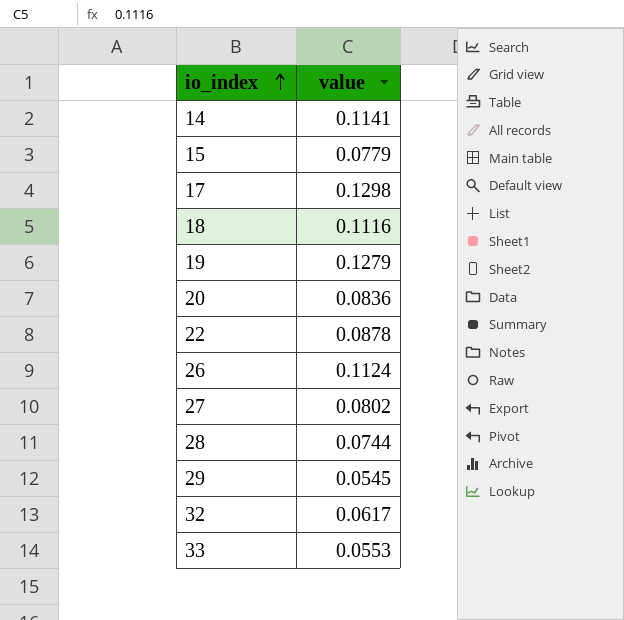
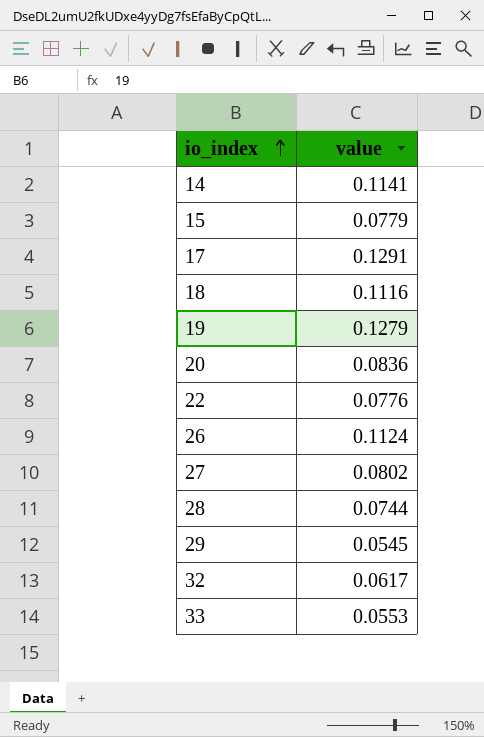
17 | value: 0.1298 -> 0.1291
22 | value: 0.0878 -> 0.0776

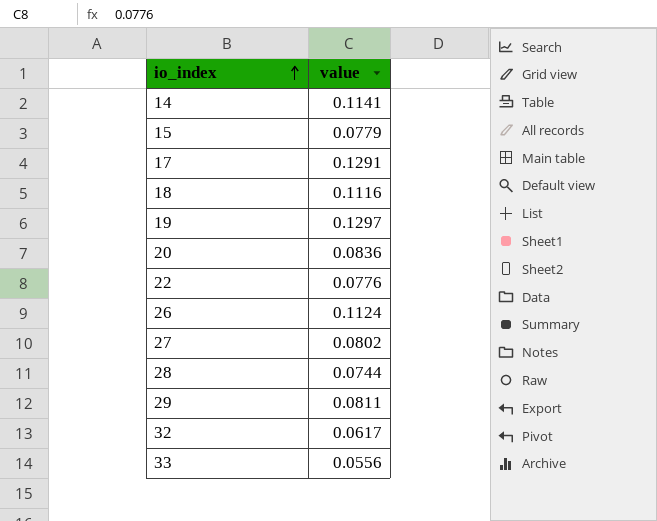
19 | value: 0.1279 -> 0.1297
29 | value: 0.0545 -> 0.0811
33 | value: 0.0553 -> 0.0556

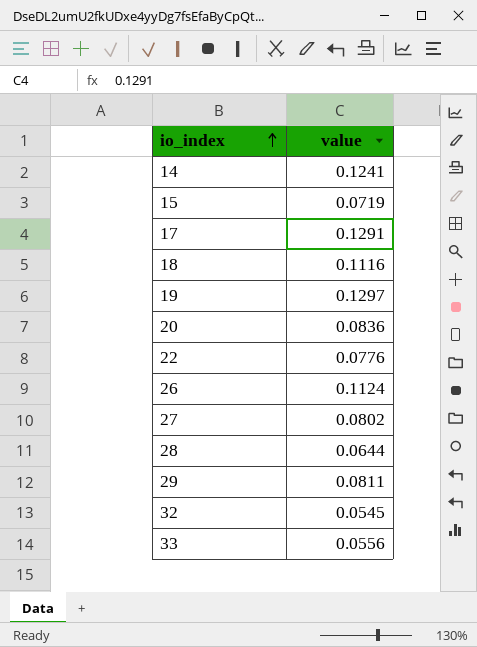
14 | value: 0.1141 -> 0.1241
15 | value: 0.0779 -> 0.0719
28 | value: 0.0744 -> 0.0644
32 | value: 0.0617 -> 0.0545

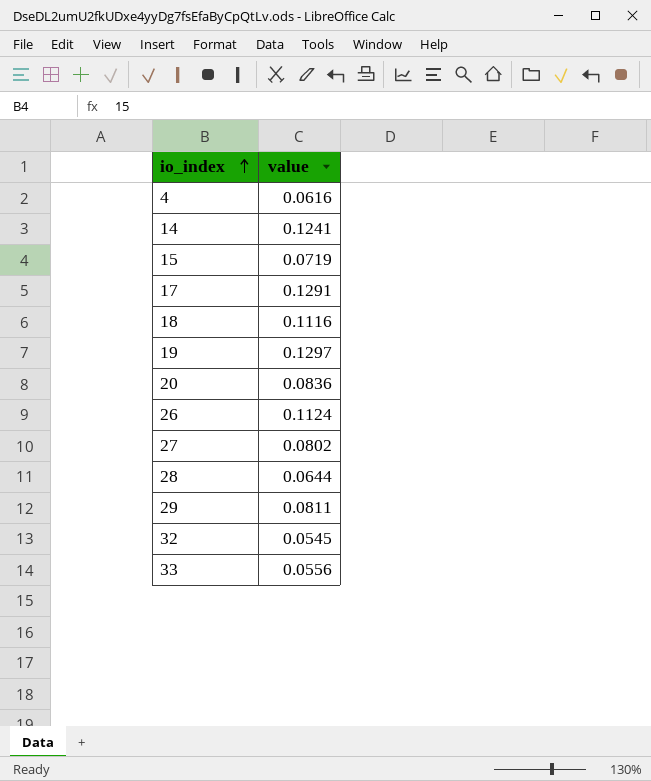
row 22: 0.0776 -> none
row 4: none -> 0.0616

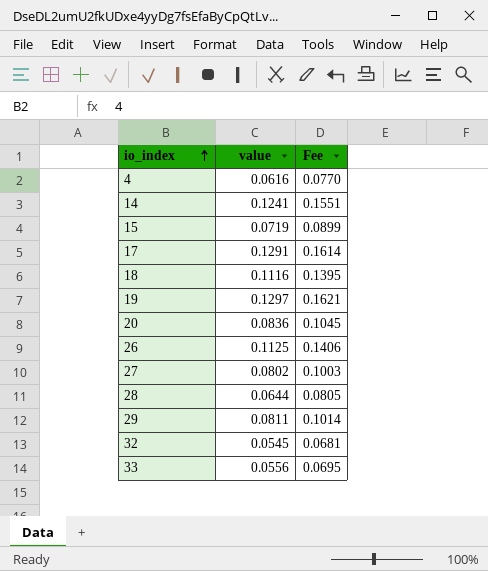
column Fee | formula: none -> [value] * 1.25
26 | value: 0.1124 -> 0.1125

